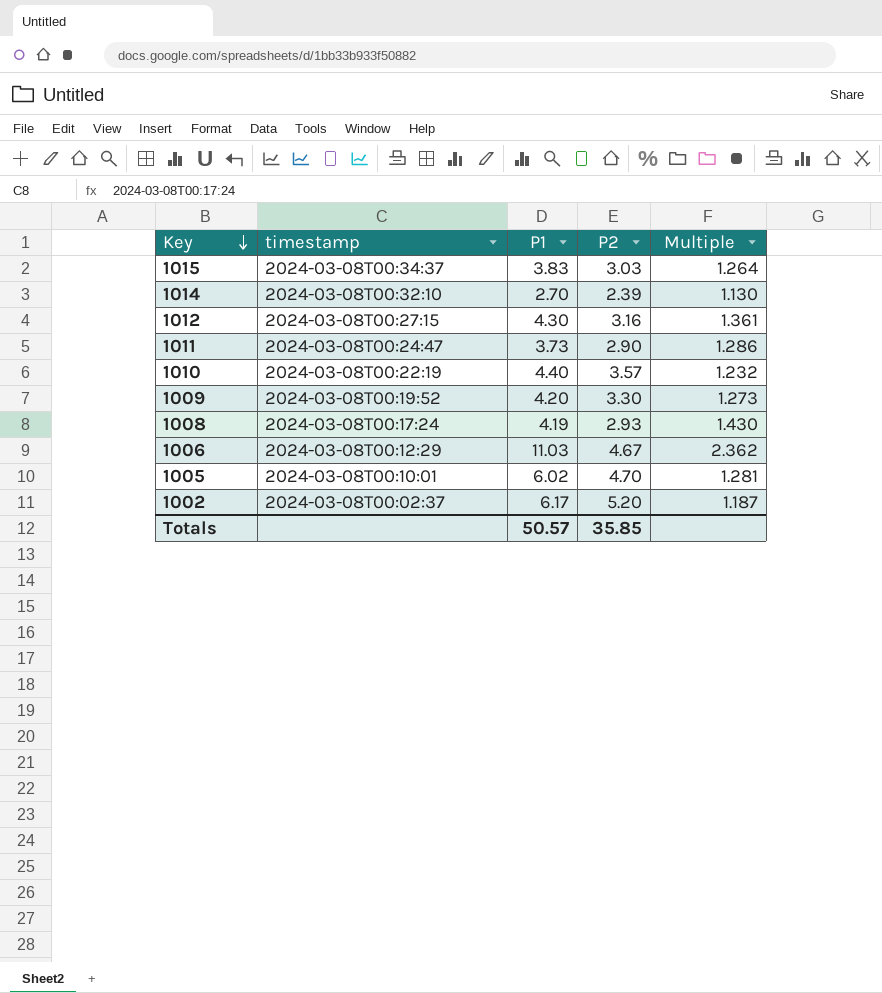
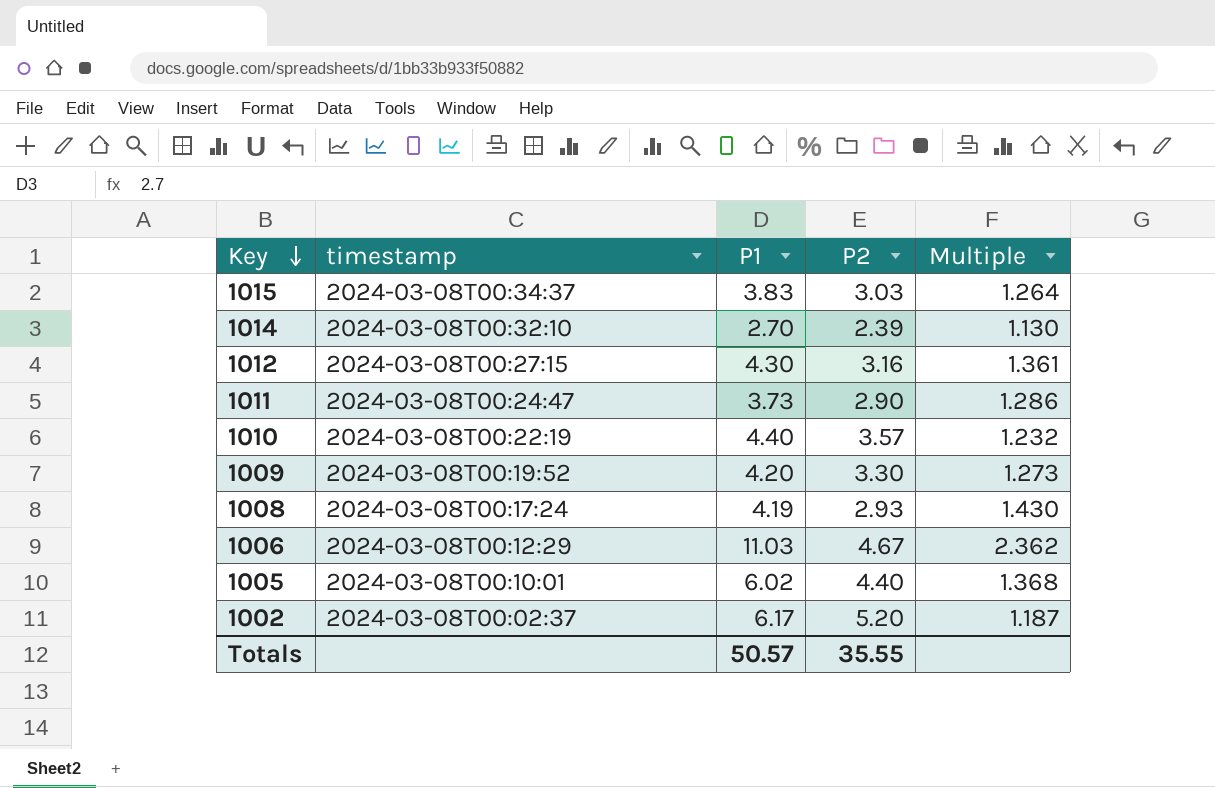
1005 | P2: 4.70 -> 4.40
1005 | Multiple: 1.281 -> 1.368
Totals | P2: 35.85 -> 35.55

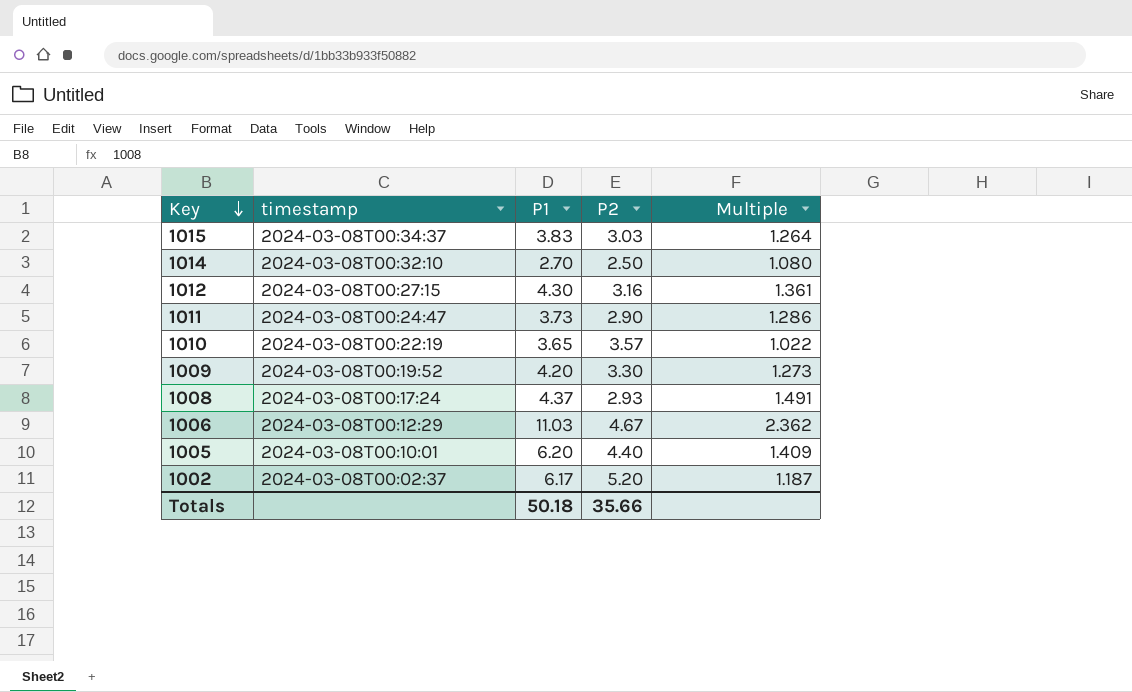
1014 | P2: 2.39 -> 2.50
1014 | Multiple: 1.130 -> 1.080
1010 | P1: 4.40 -> 3.65
1010 | Multiple: 1.232 -> 1.022
1008 | P1: 4.19 -> 4.37
1008 | Multiple: 1.430 -> 1.491
1005 | P1: 6.02 -> 6.20
1005 | Multiple: 1.368 -> 1.409
Totals | P1: 50.57 -> 50.18
Totals | P2: 35.55 -> 35.66

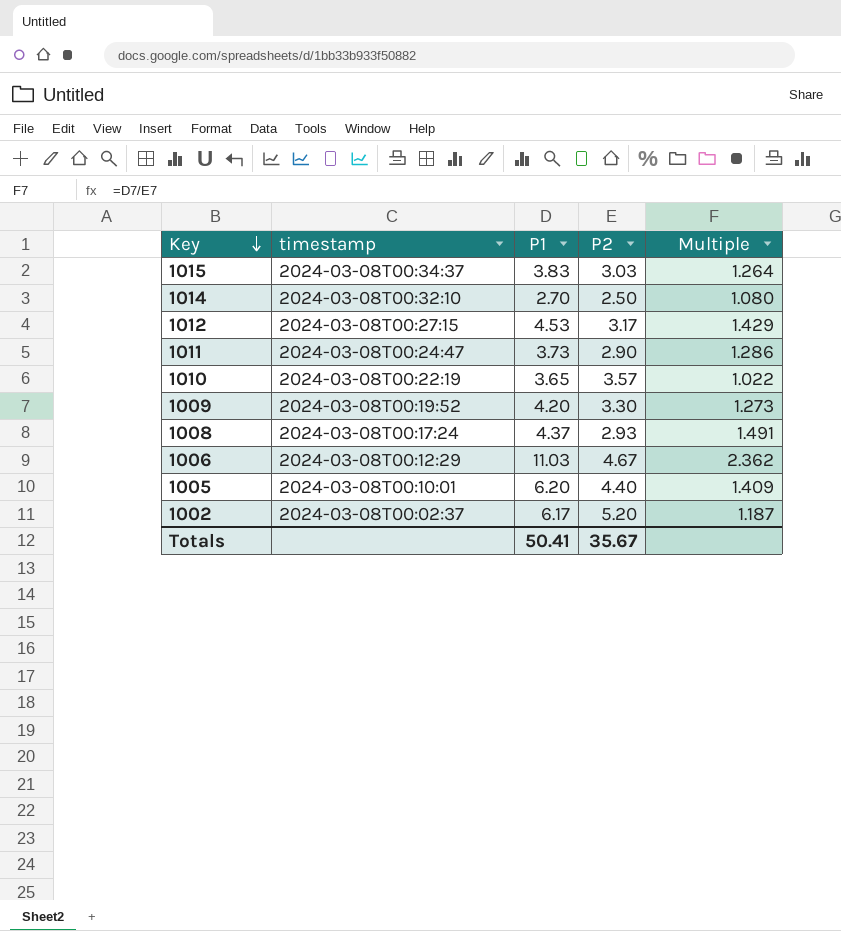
1012 | P1: 4.30 -> 4.53
1012 | P2: 3.16 -> 3.17
1012 | Multiple: 1.361 -> 1.429
Totals | P1: 50.18 -> 50.41
Totals | P2: 35.66 -> 35.67

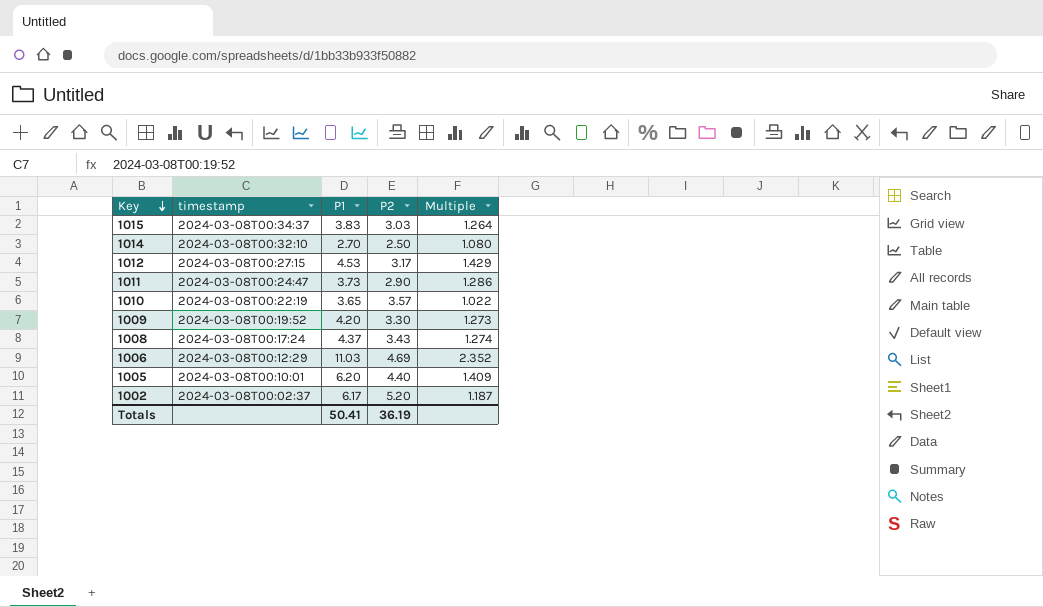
1008 | P2: 2.93 -> 3.43
1008 | Multiple: 1.491 -> 1.274
1006 | P2: 4.67 -> 4.69
1006 | Multiple: 2.362 -> 2.352
Totals | P2: 35.67 -> 36.19

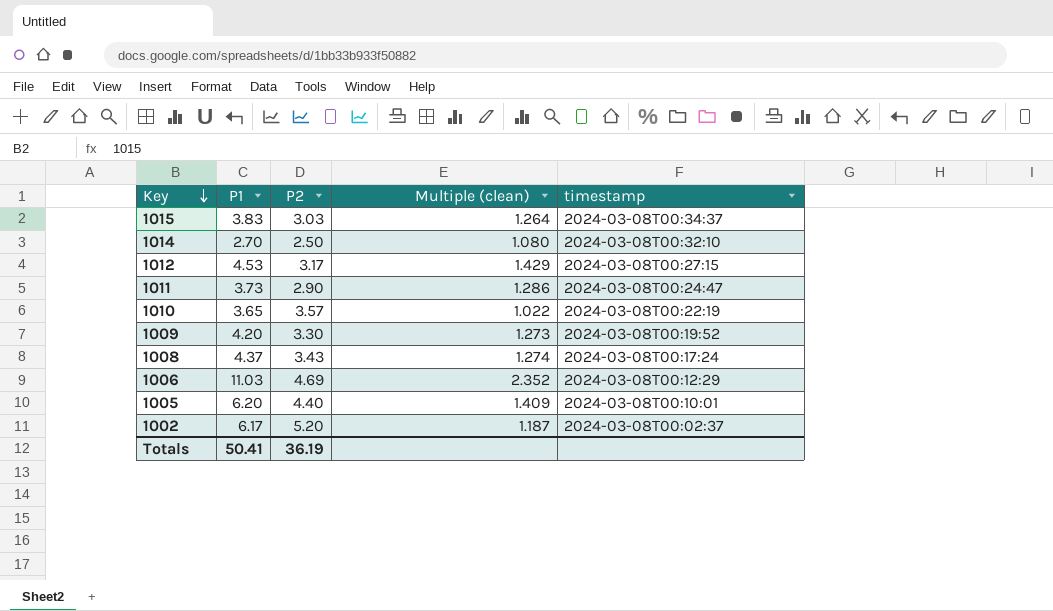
column name: Multiple -> Multiple (clean)
column timestamp | position: 2 -> 5

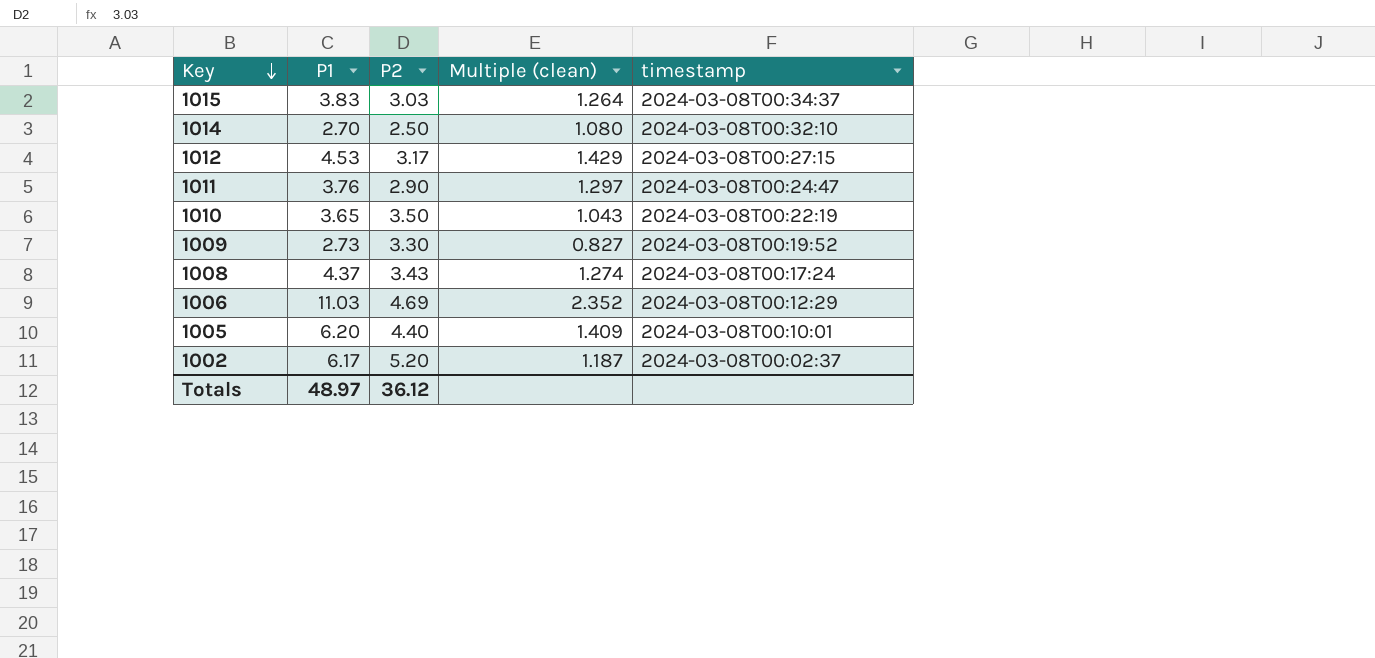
1011 | P1: 3.73 -> 3.76
1011 | Multiple (clean): 1.286 -> 1.297
1010 | P2: 3.57 -> 3.50
1010 | Multiple (clean): 1.022 -> 1.043
1009 | P1: 4.20 -> 2.73
1009 | Multiple (clean): 1.273 -> 0.827
Totals | P1: 50.41 -> 48.97
Totals | P2: 36.19 -> 36.12

